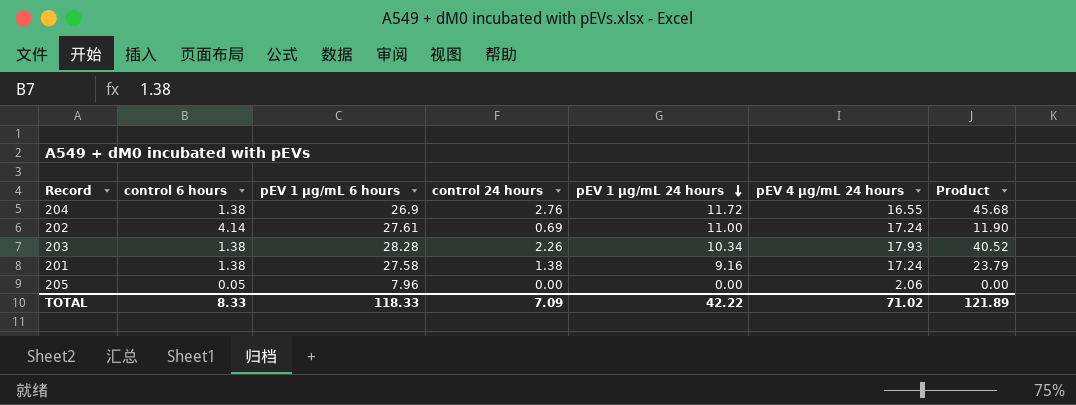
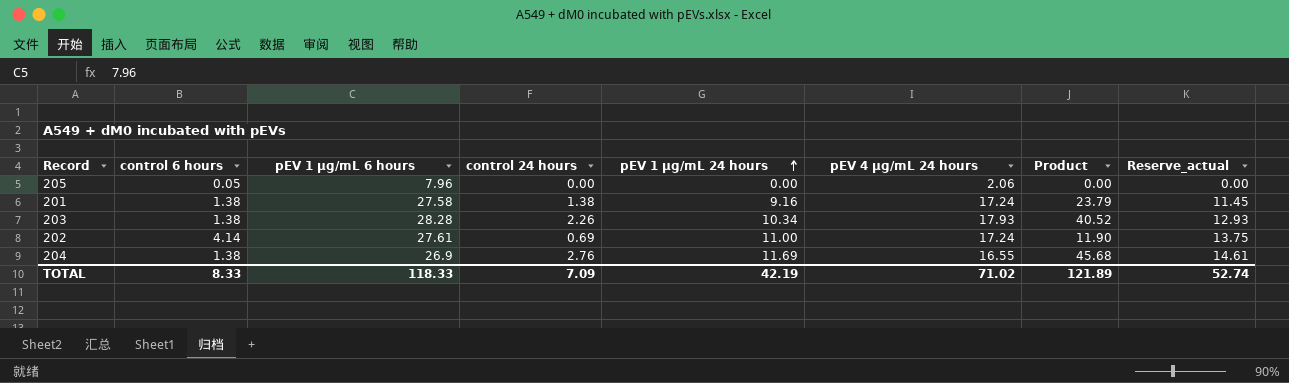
row order: pEV 1 μg/mL 24 hours descending -> pEV 1 μg/mL 24 hours ascending
column Reserve_actual | formula: none -> [pEV 1 μg/mL 24 hours] * 1.25
204 | pEV 1 μg/mL 24 hours: 11.72 -> 11.69
TOTAL | pEV 1 μg/mL 24 hours: 42.22 -> 42.19

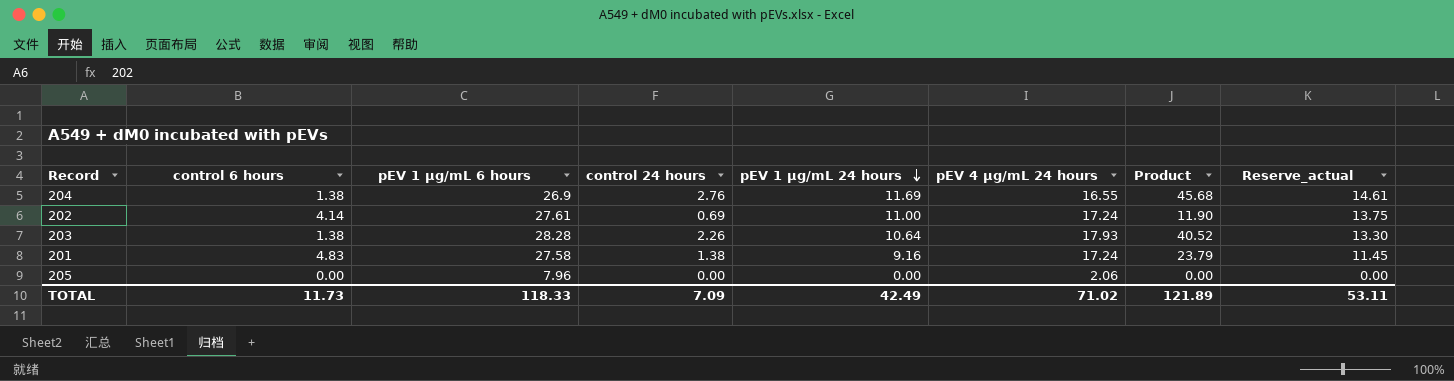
row order: pEV 1 μg/mL 24 hours ascending -> pEV 1 μg/mL 24 hours descending
203 | pEV 1 μg/mL 24 hours: 10.34 -> 10.64
203 | Reserve_actual: 12.93 -> 13.30
201 | control 6 hours: 1.38 -> 4.83
205 | control 6 hours: 0.05 -> 0.00
TOTAL | control 6 hours: 8.33 -> 11.73
TOTAL | pEV 1 μg/mL 24 hours: 42.19 -> 42.49
TOTAL | Reserve_actual: 52.74 -> 53.11

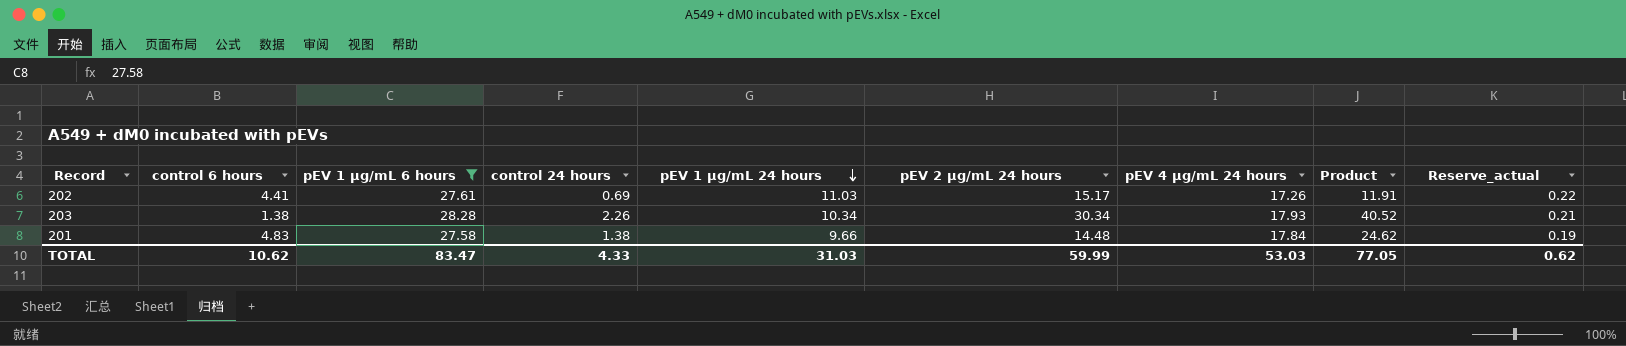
filter: none -> pEV 1 μg/mL 6 hours >= 27.58
column pEV 2 μg/mL 24 hours | position: none -> 6
column Reserve_actual | formula: [pEV 1 μg/mL 24 hours] * 1.25 -> [pEV 1 μg/mL 24 hours] * 0.02
202 | control 6 hours: 4.14 -> 4.41
202 | pEV 1 μg/mL 24 hours: 11.00 -> 11.03
202 | pEV 4 μg/mL 24 hours: 17.24 -> 17.26
202 | Product: 11.90 -> 11.91
203 | pEV 1 μg/mL 24 hours: 10.64 -> 10.34
201 | pEV 1 μg/mL 24 hours: 9.16 -> 9.66
201 | pEV 4 μg/mL 24 hours: 17.24 -> 17.84
201 | Product: 23.79 -> 24.62
TOTAL | control 6 hours: 11.73 -> 10.62
TOTAL | pEV 1 μg/mL 6 hours: 118.33 -> 83.47
TOTAL | control 24 hours: 7.09 -> 4.33
TOTAL | pEV 1 μg/mL 24 hours: 42.49 -> 31.03
TOTAL | pEV 4 μg/mL 24 hours: 71.02 -> 53.03
TOTAL | Product: 121.89 -> 77.05
TOTAL | Reserve_actual: 53.11 -> 0.62

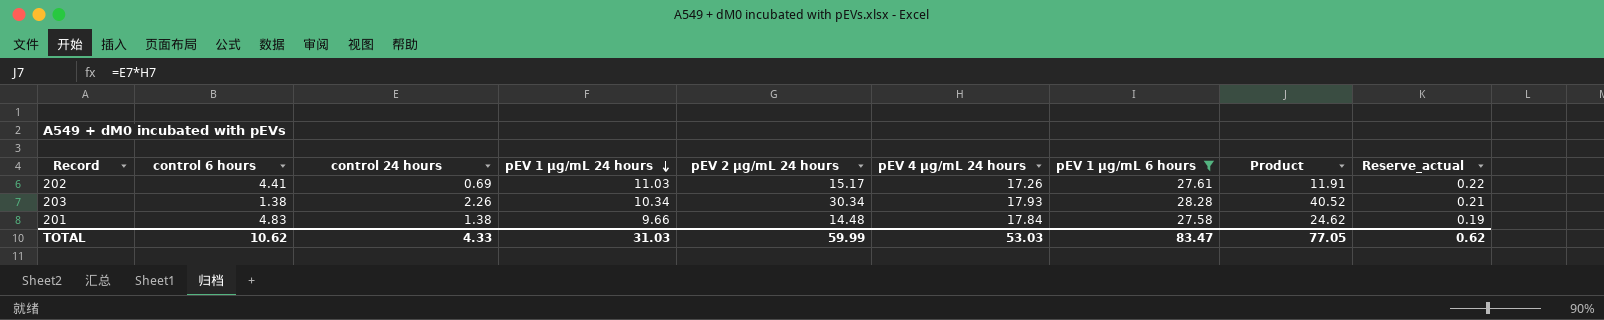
column pEV 1 μg/mL 6 hours | position: 3 -> 7

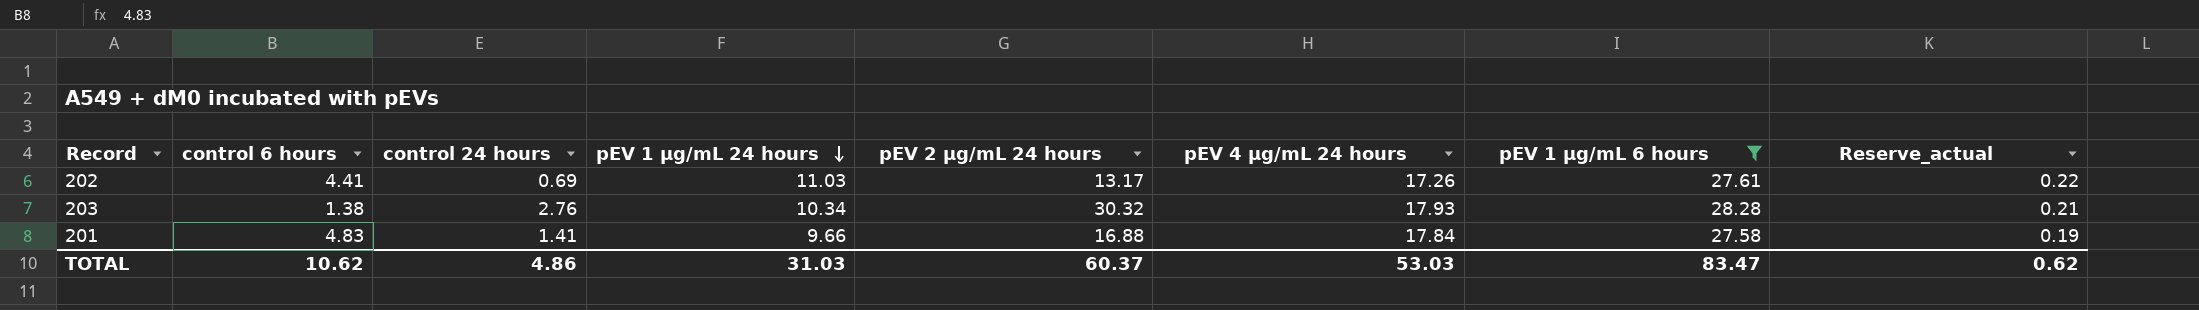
column Product | formula: [control 24 hours] * [pEV 4 μg/mL 24 hours] -> none
202 | pEV 2 μg/mL 24 hours: 15.17 -> 13.17
203 | control 24 hours: 2.26 -> 2.76
203 | pEV 2 μg/mL 24 hours: 30.34 -> 30.32
201 | control 24 hours: 1.38 -> 1.41
201 | pEV 2 μg/mL 24 hours: 14.48 -> 16.88
TOTAL | control 24 hours: 4.33 -> 4.86
TOTAL | pEV 2 μg/mL 24 hours: 59.99 -> 60.37

